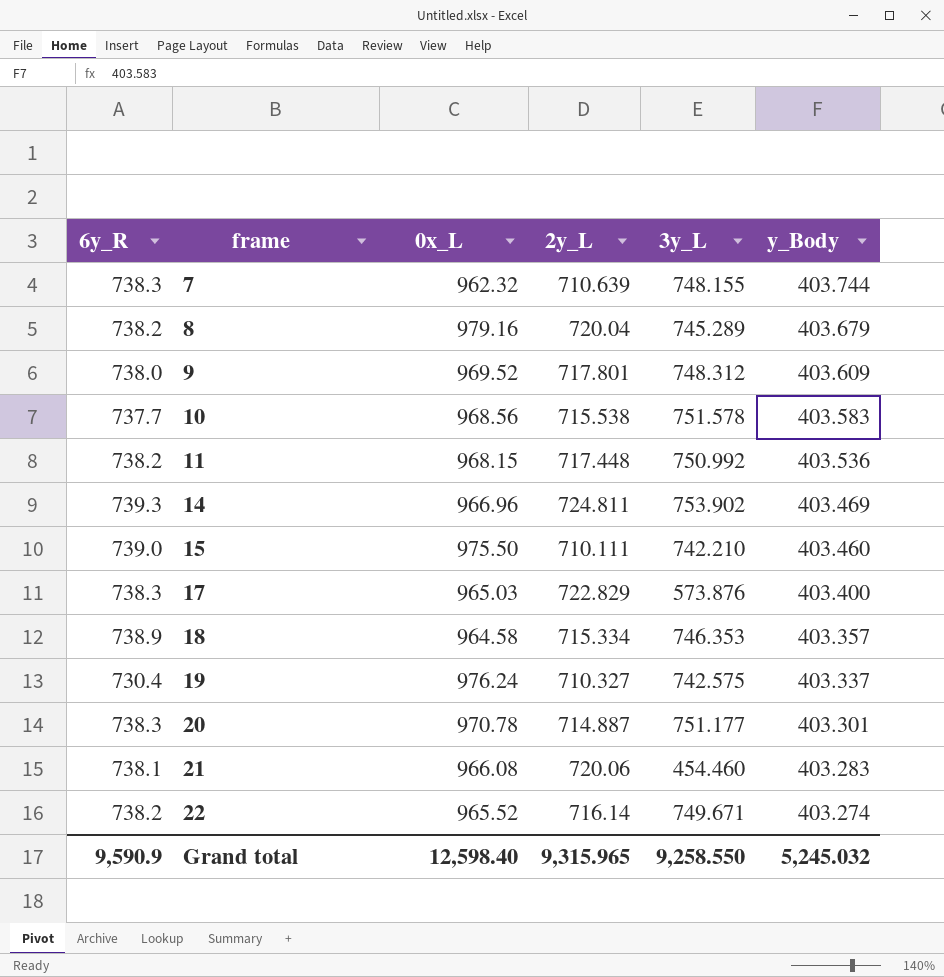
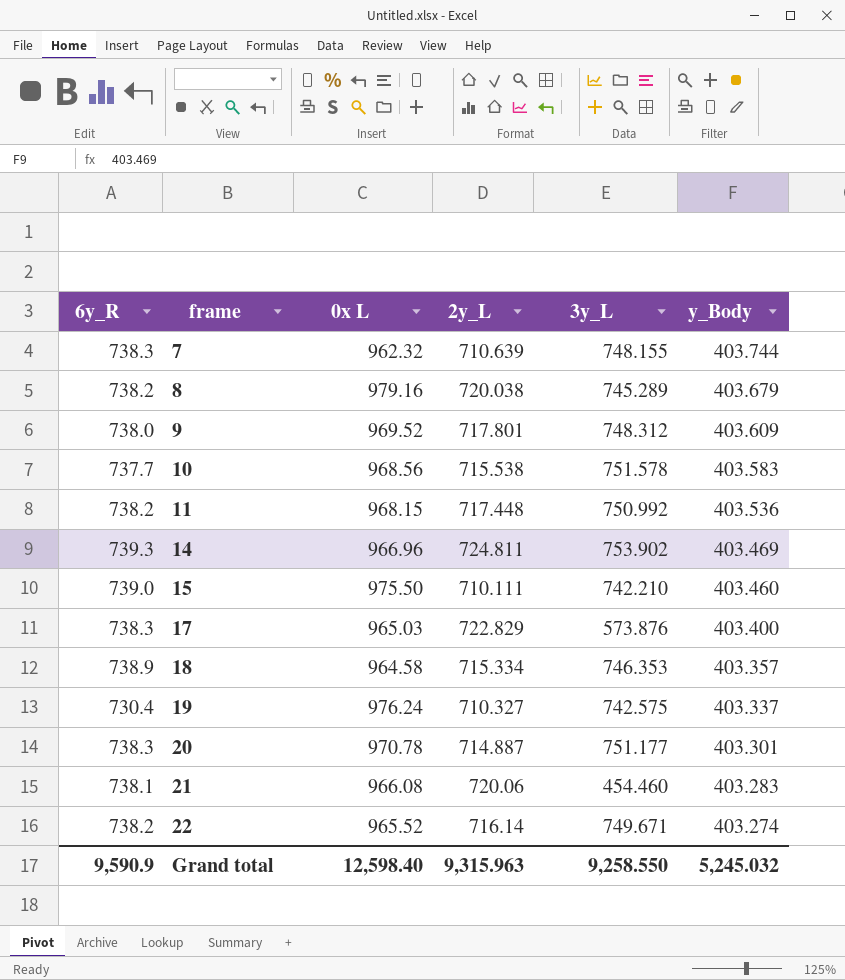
column name: 0x_L -> 0x L
8 | 2y_L: 720.04 -> 720.038
Grand total | 2y_L: 9,315.965 -> 9,315.963

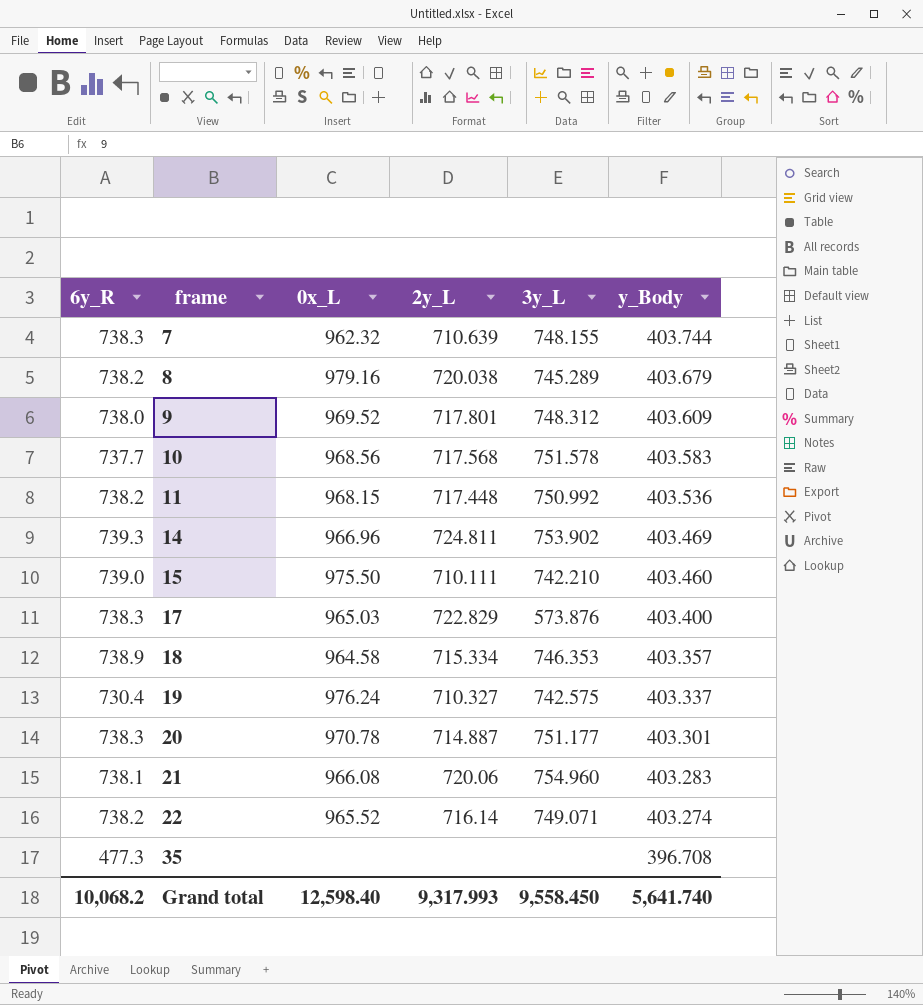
column name: 0x L -> 0x_L
10 | 2y_L: 715.538 -> 717.568
21 | 3y_L: 454.460 -> 754.960
22 | 3y_L: 749.671 -> 749.071
row 35: none -> 477.3 | none | none | none | 396.708
Grand total | 6y_R: 9,590.9 -> 10,068.2
Grand total | 2y_L: 9,315.963 -> 9,317.993
Grand total | 3y_L: 9,258.550 -> 9,558.450
Grand total | y_Body: 5,245.032 -> 5,641.740

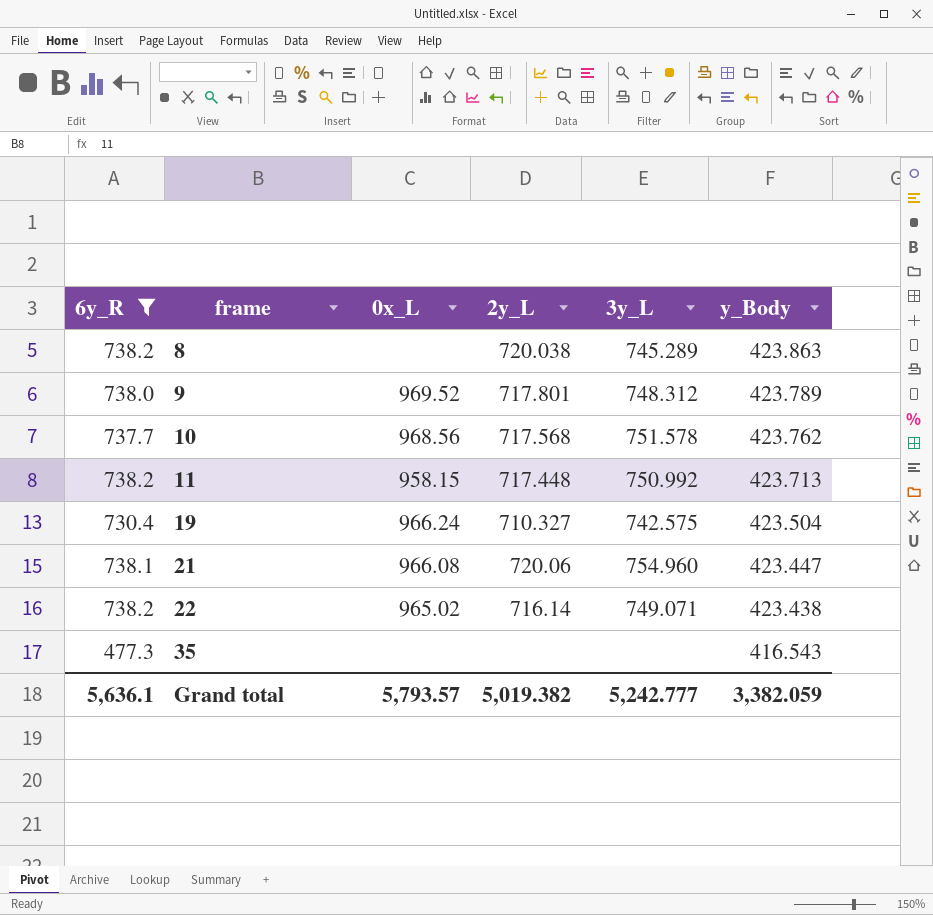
filter: none -> 6y_R <= 738.2
8 | 0x_L: 979.16 -> none
8 | y_Body: 403.679 -> 423.863
9 | y_Body: 403.609 -> 423.789
10 | y_Body: 403.583 -> 423.762
11 | 0x_L: 968.15 -> 958.15
11 | y_Body: 403.536 -> 423.713
19 | 0x_L: 976.24 -> 966.24
19 | y_Body: 403.337 -> 423.504
21 | y_Body: 403.283 -> 423.447
22 | 0x_L: 965.52 -> 965.02
22 | y_Body: 403.274 -> 423.438
35 | y_Body: 396.708 -> 416.543
Grand total | 6y_R: 10,068.2 -> 5,636.1
Grand total | 0x_L: 12,598.40 -> 5,793.57
Grand total | 2y_L: 9,317.993 -> 5,019.382
Grand total | 3y_L: 9,558.450 -> 5,242.777
Grand total | y_Body: 5,641.740 -> 3,382.059

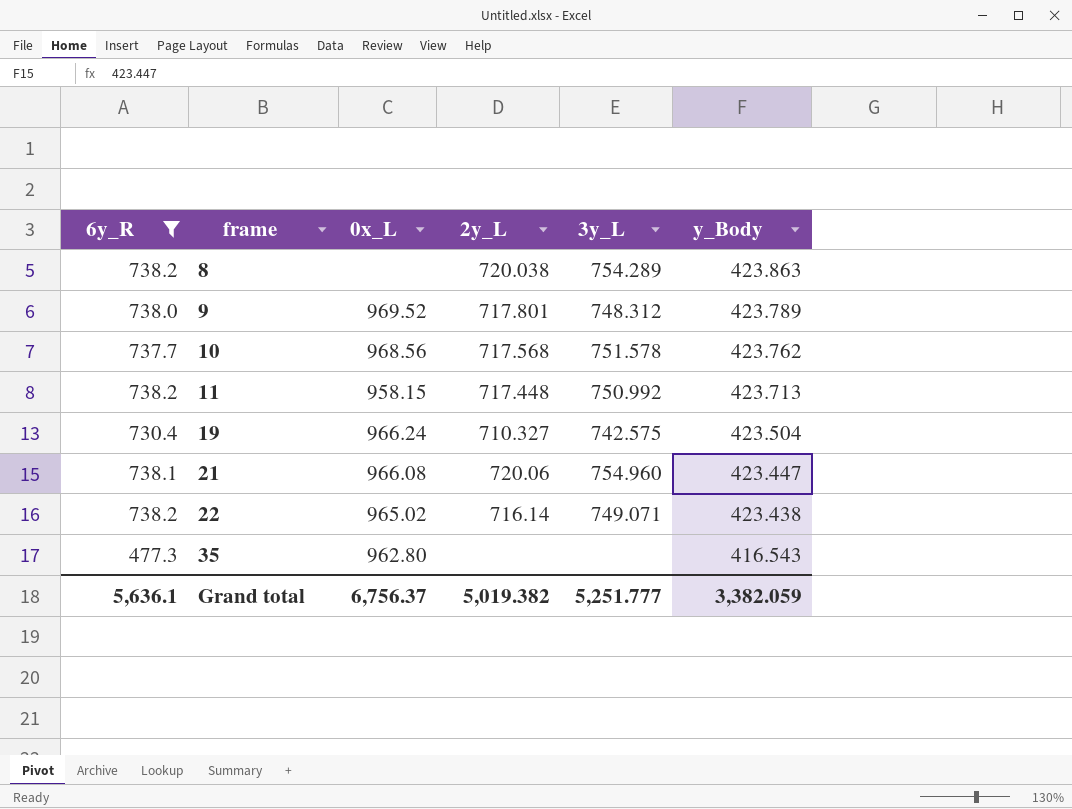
8 | 3y_L: 745.289 -> 754.289
35 | 0x_L: none -> 962.80
Grand total | 0x_L: 5,793.57 -> 6,756.37
Grand total | 3y_L: 5,242.777 -> 5,251.777

